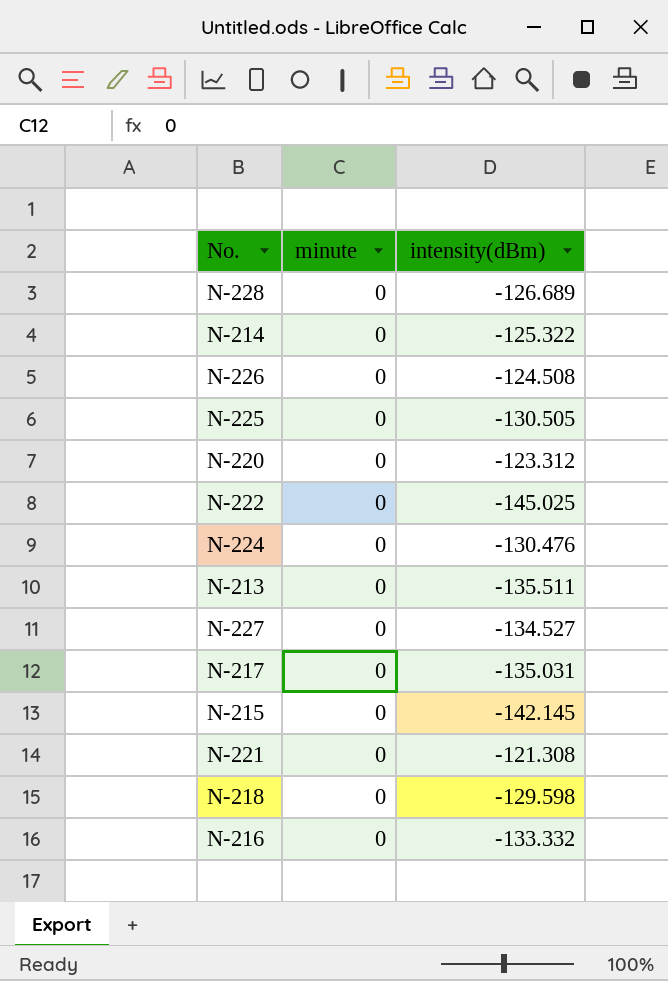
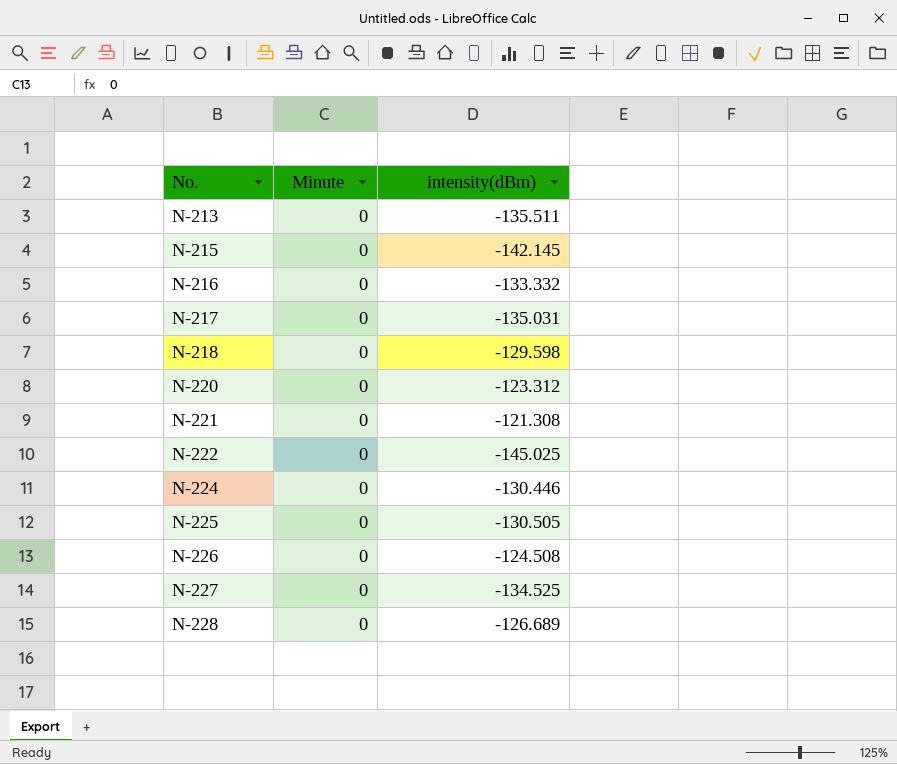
row order: none -> No. ascending
column name: minute -> Minute
row N-214: 0 | -125.322 -> none
N-224 | intensity(dBm): -130.476 -> -130.446
N-227 | intensity(dBm): -134.527 -> -134.525

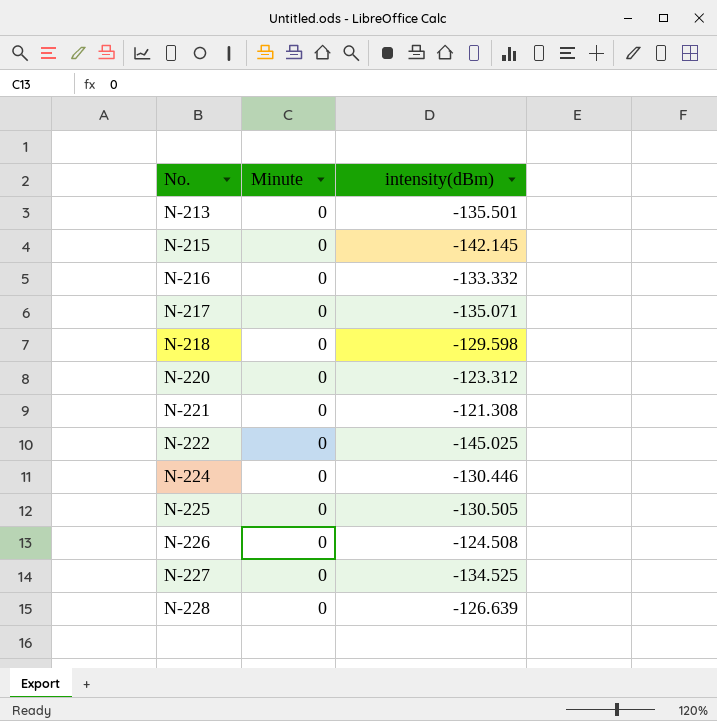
N-213 | intensity(dBm): -135.511 -> -135.501
N-217 | intensity(dBm): -135.031 -> -135.071
N-228 | intensity(dBm): -126.689 -> -126.639

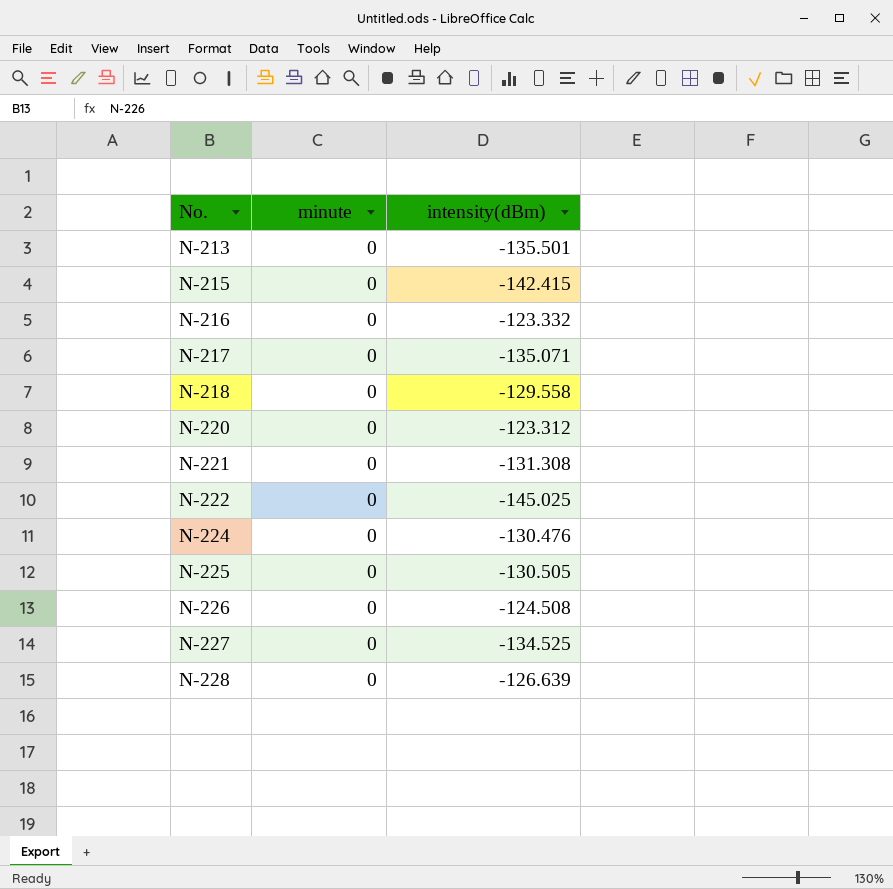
column name: Minute -> minute
N-215 | intensity(dBm): -142.145 -> -142.415
N-216 | intensity(dBm): -133.332 -> -123.332
N-218 | intensity(dBm): -129.598 -> -129.558
N-221 | intensity(dBm): -121.308 -> -131.308
N-224 | intensity(dBm): -130.446 -> -130.476

